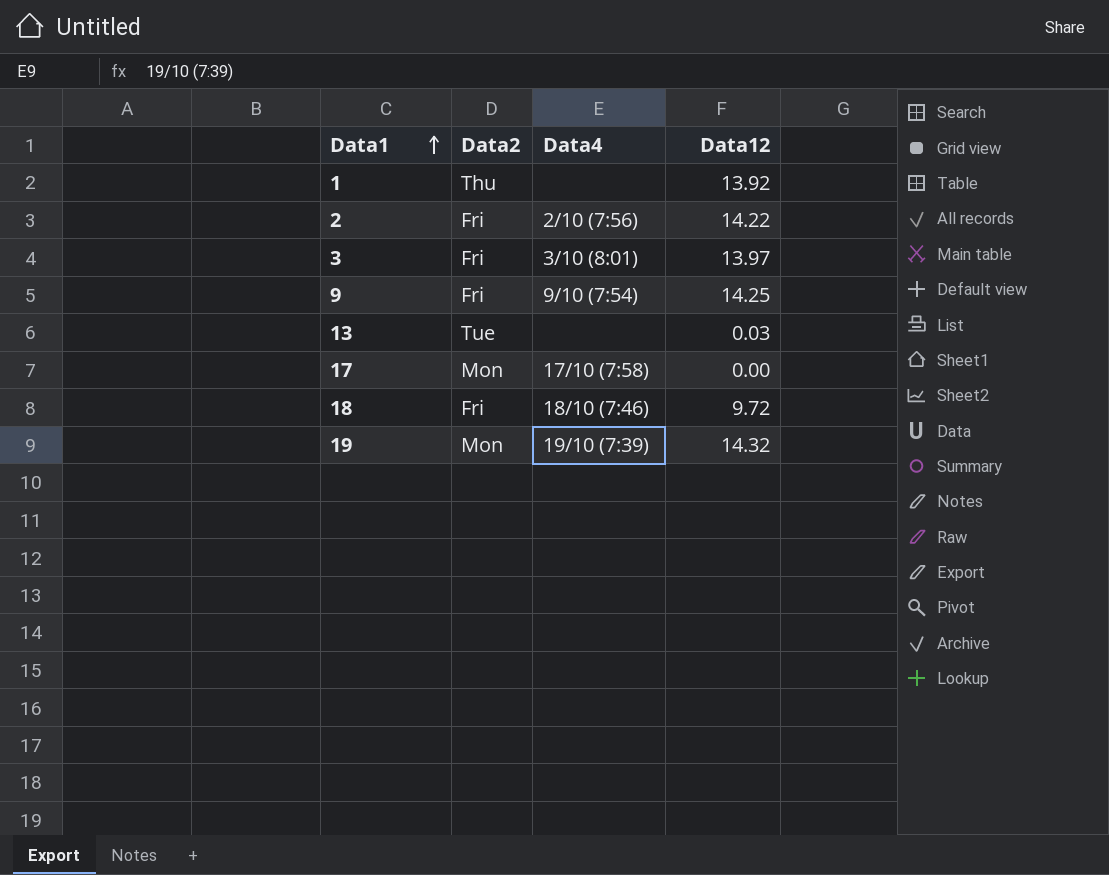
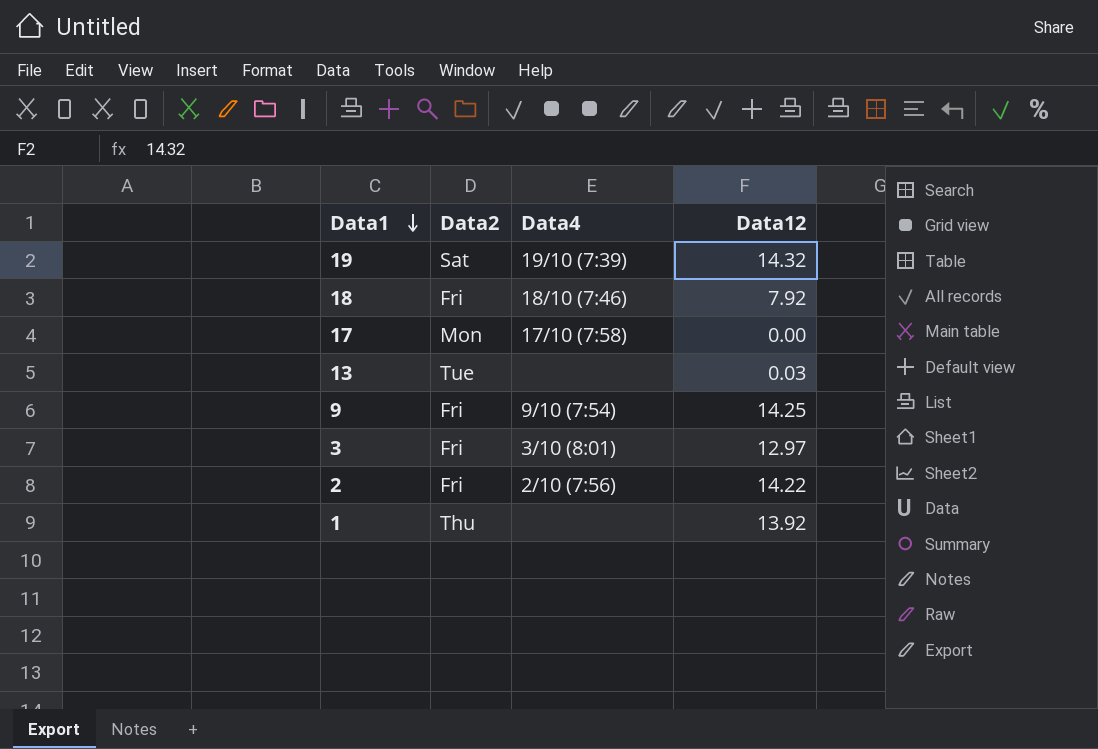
row order: Data1 ascending -> Data1 descending
19 | Data2: Mon -> Sat
18 | Data12: 9.72 -> 7.92
3 | Data12: 13.97 -> 12.97

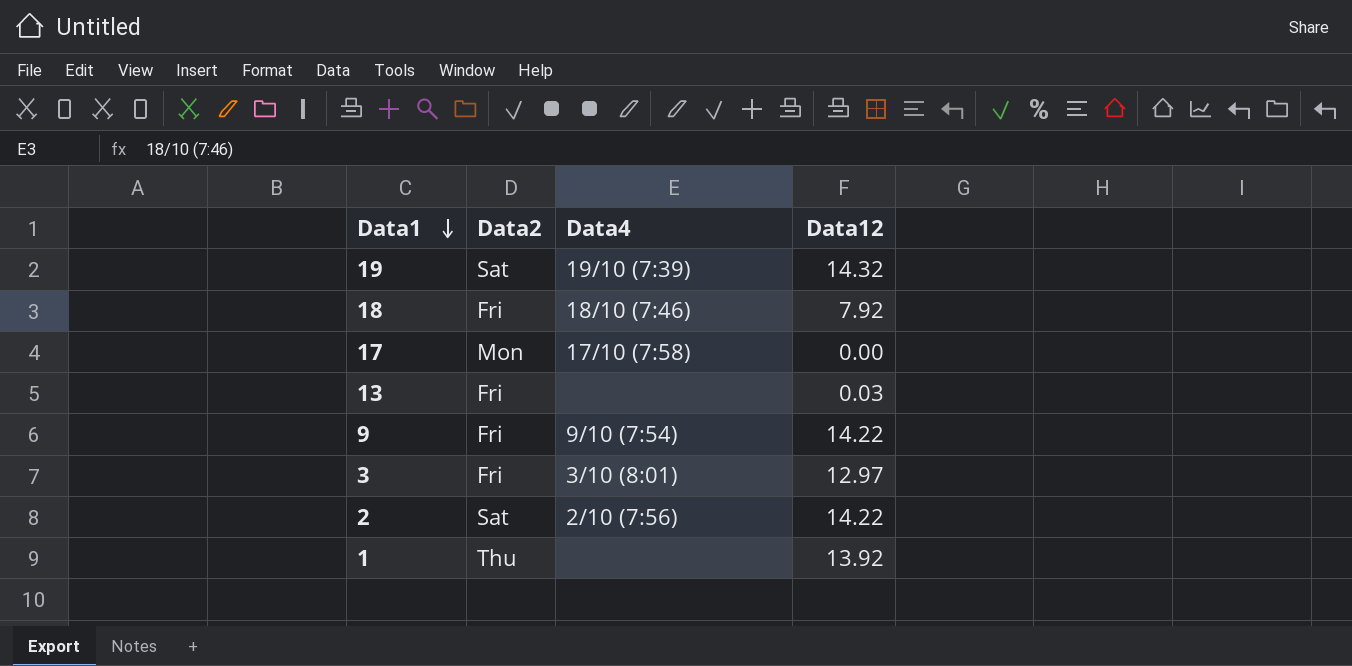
13 | Data2: Tue -> Fri
9 | Data12: 14.25 -> 14.22
2 | Data2: Fri -> Sat

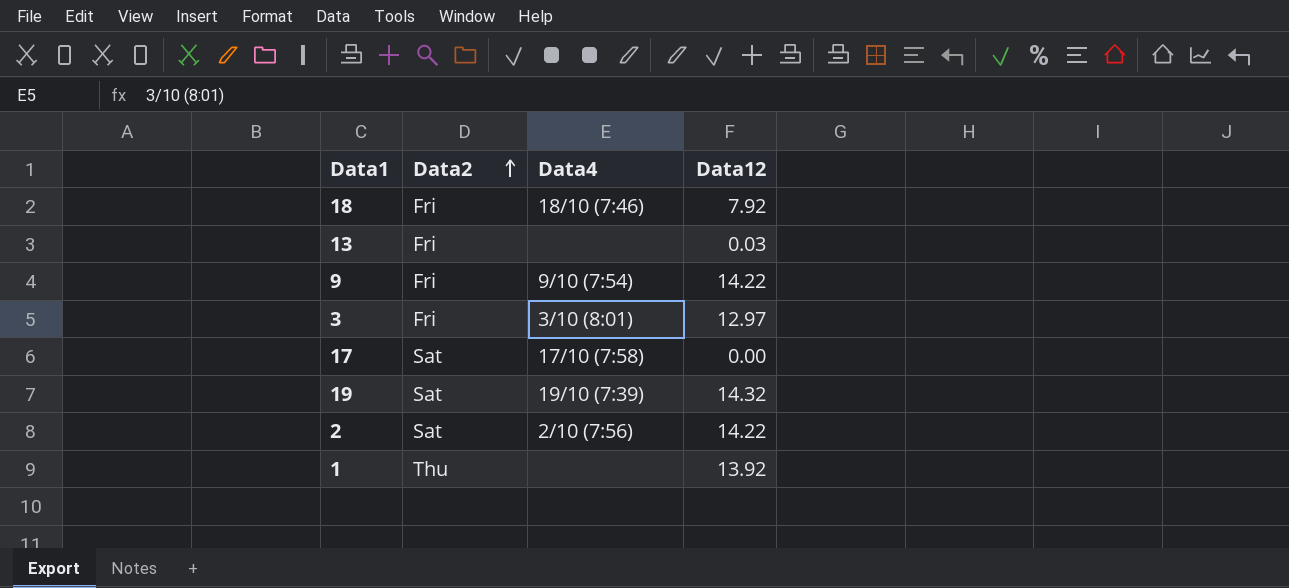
row order: Data1 descending -> Data2 ascending
17 | Data2: Mon -> Sat

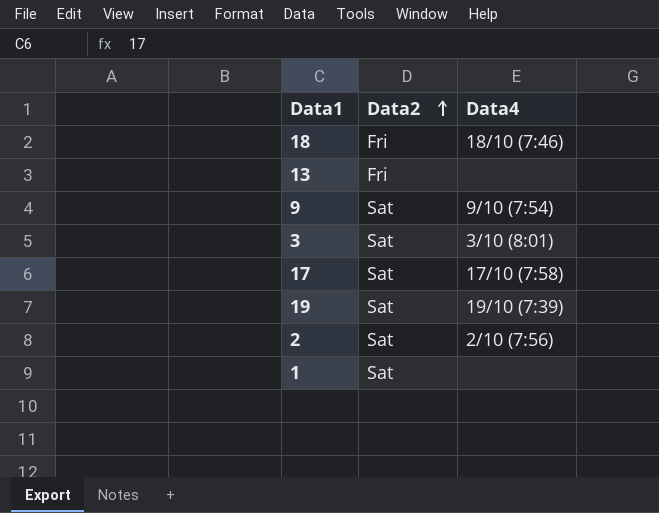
column Data12 | position: 4 -> none
9 | Data2: Fri -> Sat
3 | Data2: Fri -> Sat
1 | Data2: Thu -> Sat

